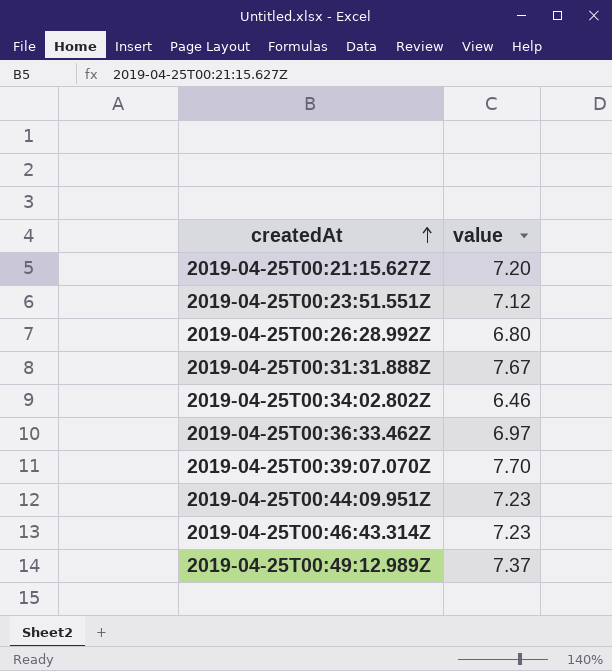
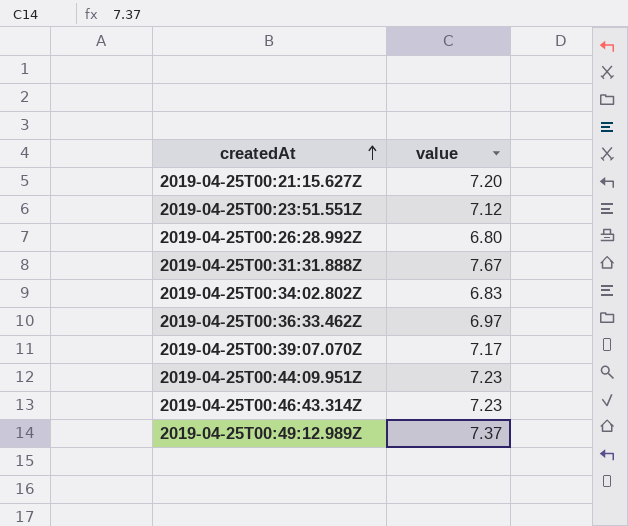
2019-04-25T00:34:02.802Z | value: 6.46 -> 6.83
2019-04-25T00:39:07.070Z | value: 7.70 -> 7.17

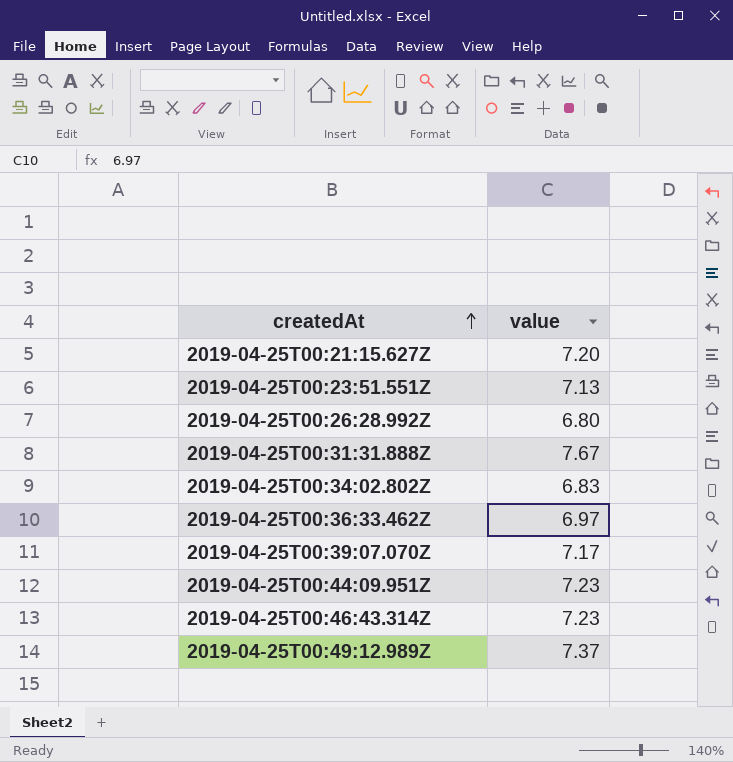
2019-04-25T00:23:51.551Z | value: 7.12 -> 7.13

